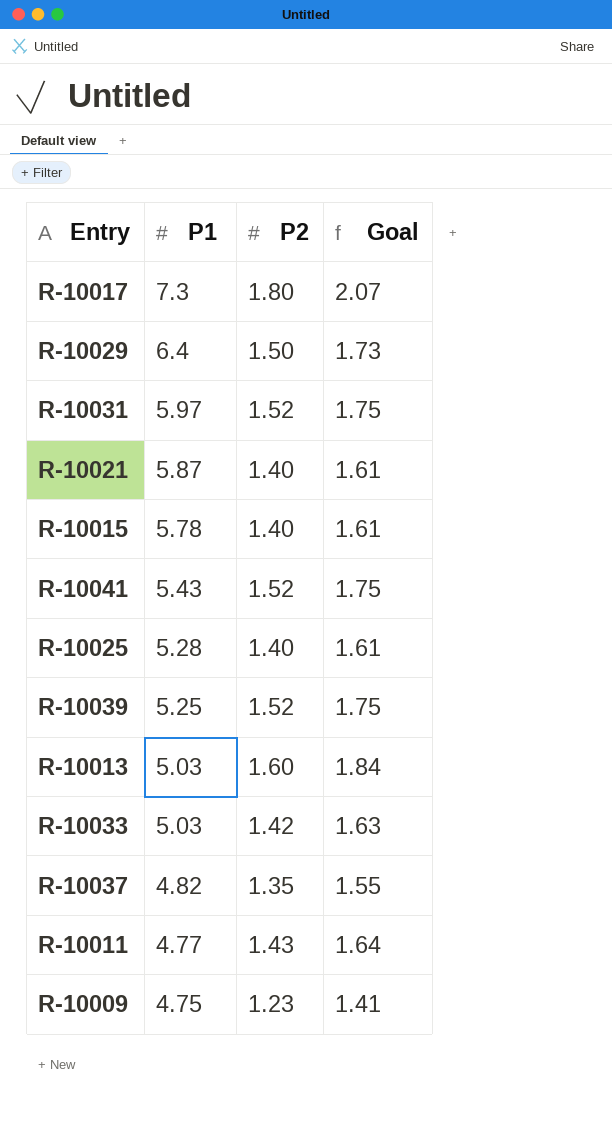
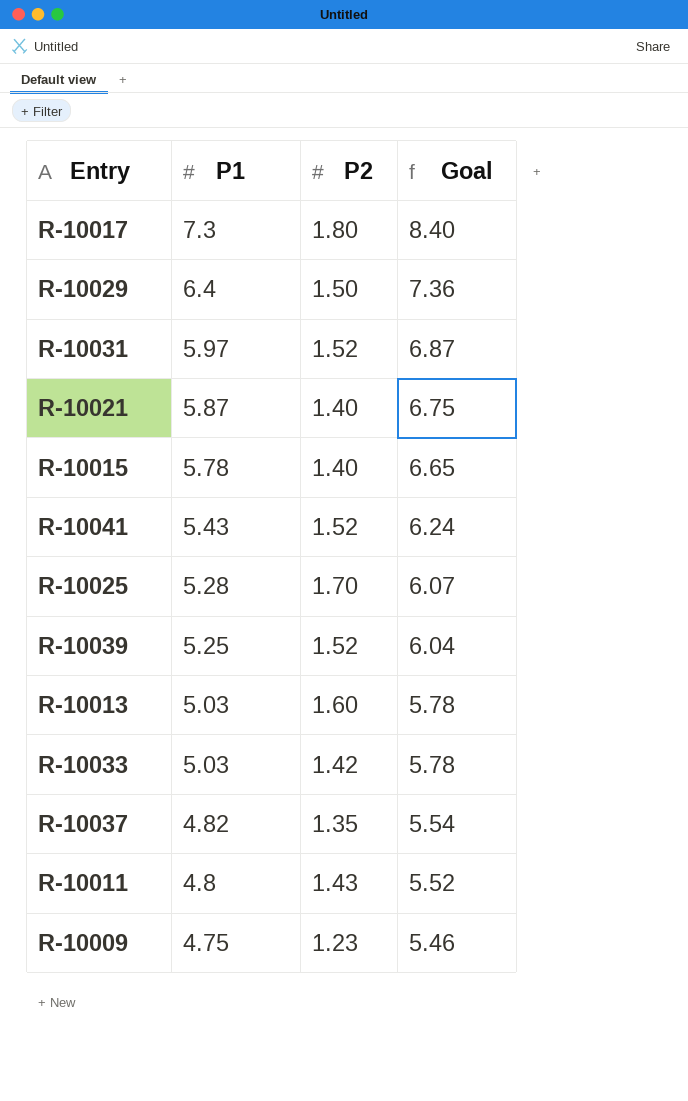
column Goal | formula: [P2] * 1.15 -> [P1] * 1.15
R-10025 | P2: 1.40 -> 1.70
R-10011 | P1: 4.77 -> 4.8

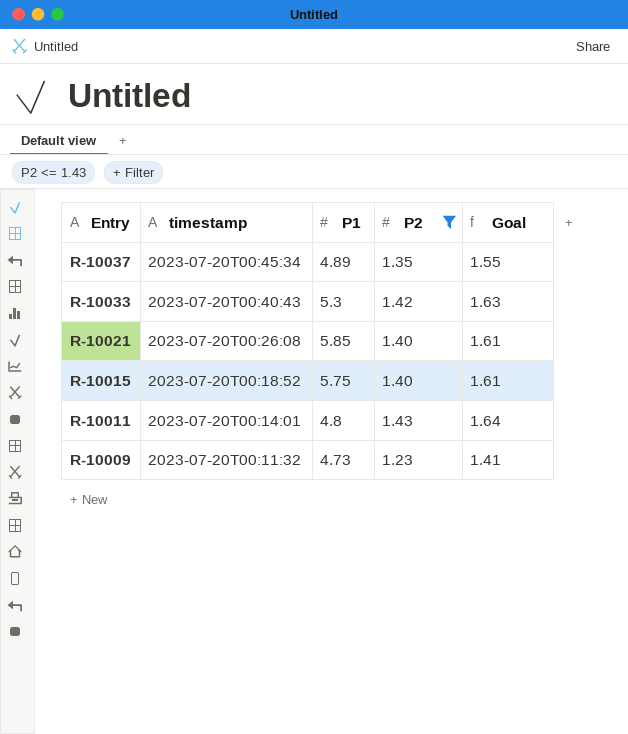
filter: none -> P2 <= 1.43
row order: P1 descending -> Entry descending
column timestamp | position: none -> 2
column Goal | formula: [P1] * 1.15 -> [P2] * 1.15
R-10037 | P1: 4.82 -> 4.89
R-10033 | P1: 5.03 -> 5.3
R-10021 | P1: 5.87 -> 5.85
R-10015 | P1: 5.78 -> 5.75
R-10009 | P1: 4.75 -> 4.73

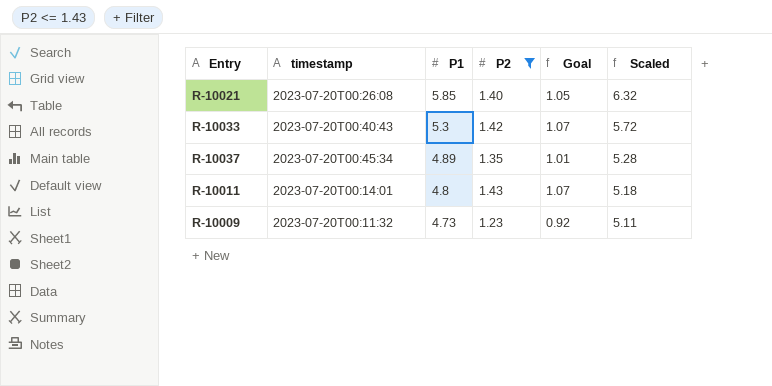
row order: Entry descending -> P1 descending
column Goal | formula: [P2] * 1.15 -> [P2] * 0.75
column Scaled | formula: none -> [P1] * 1.08
row R-10015: 2023-07-20T00:18:52 | 5.75 | 1.40 | 1.61 -> none

